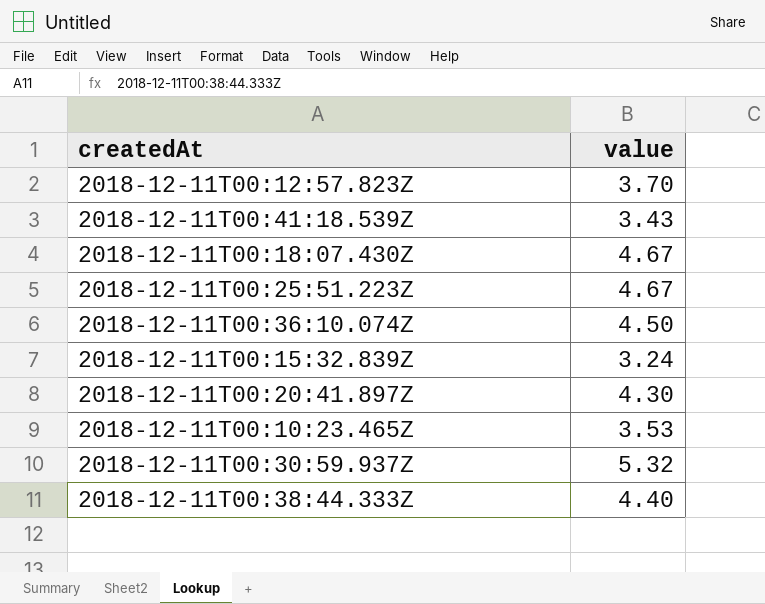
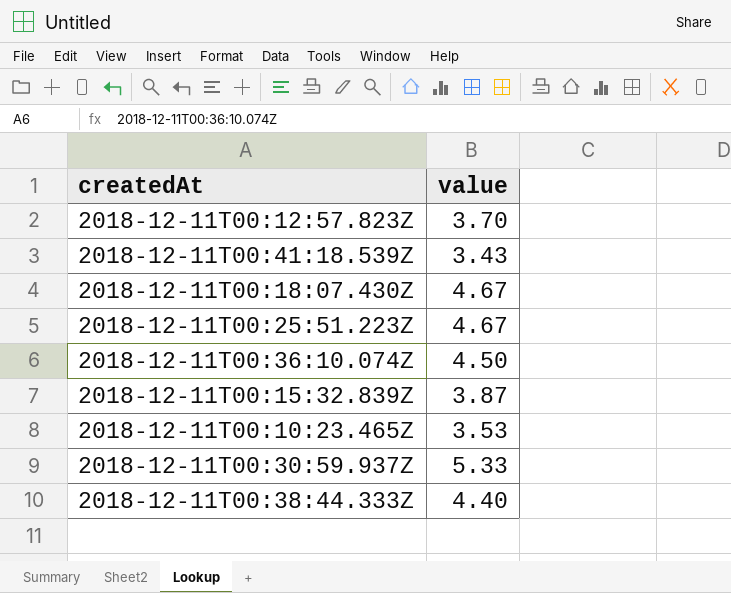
row 2018-12-11T00:20:41.897Z: 4.30 -> none
2018-12-11T00:15:32.839Z | value: 3.24 -> 3.87
2018-12-11T00:30:59.937Z | value: 5.32 -> 5.33

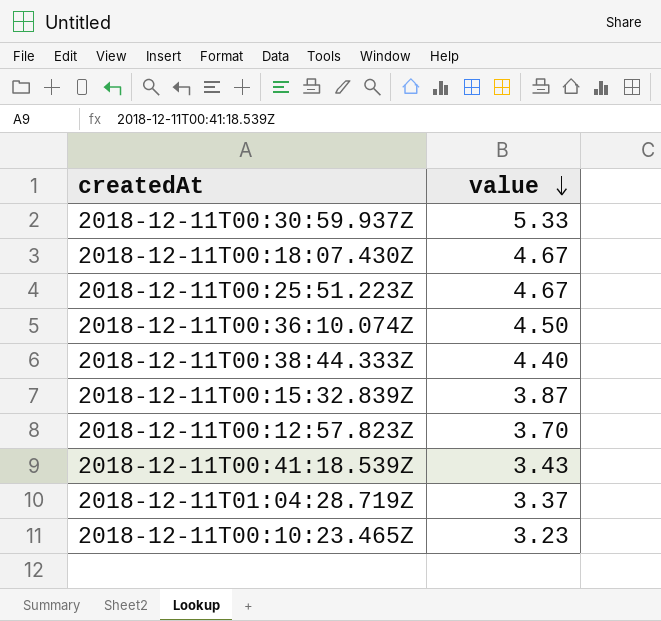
row order: none -> value descending
row 2018-12-11T01:04:28.719Z: none -> 3.37
2018-12-11T00:10:23.465Z | value: 3.53 -> 3.23

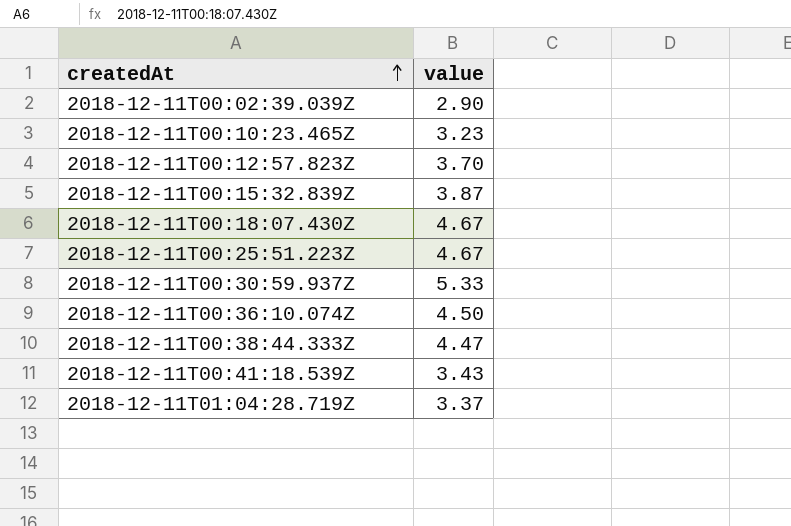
row order: value descending -> createdAt ascending
row 2018-12-11T00:02:39.039Z: none -> 2.90
2018-12-11T00:38:44.333Z | value: 4.40 -> 4.47

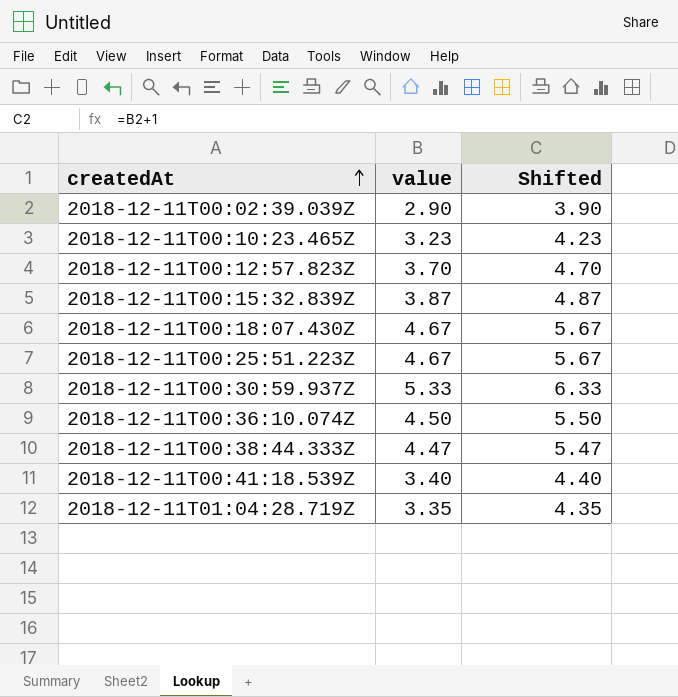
column Shifted | formula: none -> [value] + 1
2018-12-11T00:41:18.539Z | value: 3.43 -> 3.40
2018-12-11T01:04:28.719Z | value: 3.37 -> 3.35

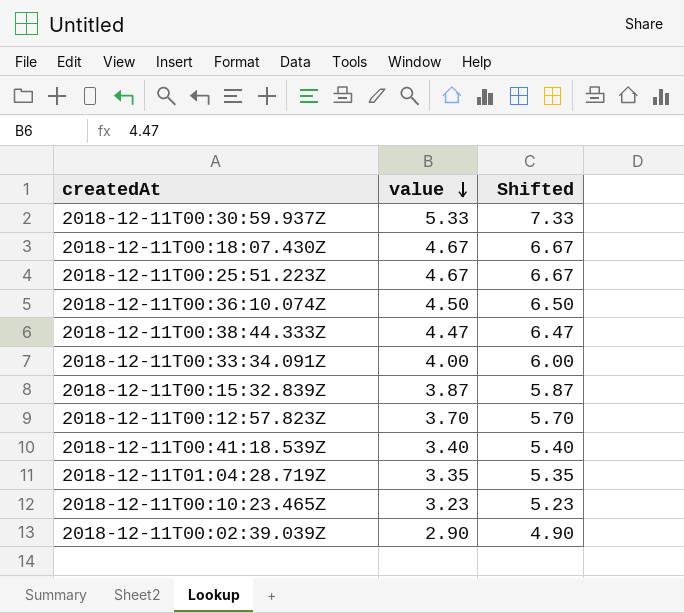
row order: createdAt ascending -> value descending
column Shifted | formula: [value] + 1 -> [value] + 2
row 2018-12-11T00:33:34.091Z: none -> 4.00 | 6.00

